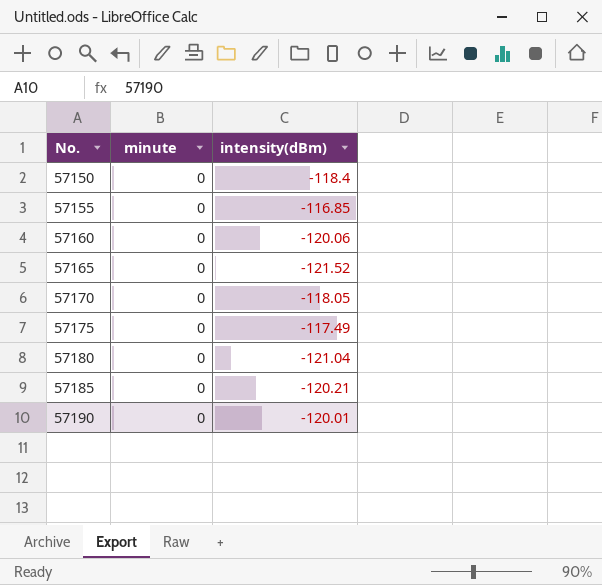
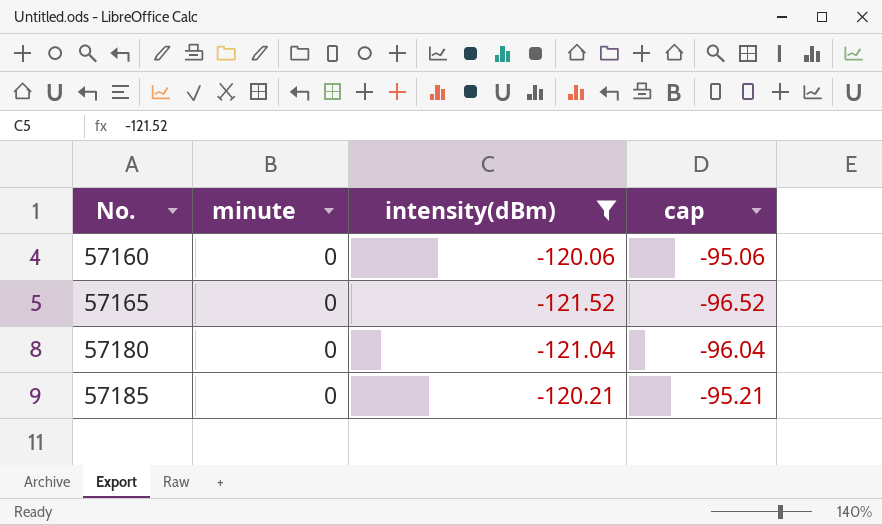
filter: none -> intensity(dBm) <= -120.06
column cap | formula: none -> [intensity(dBm)] + 25

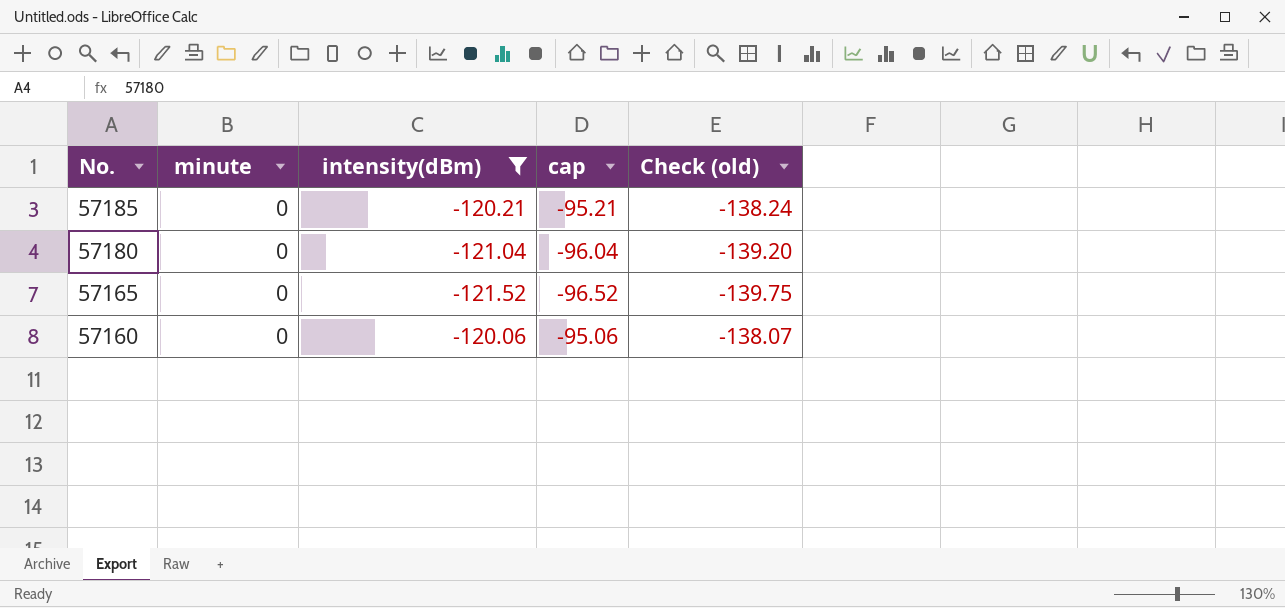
row order: No. ascending -> No. descending
column Check (old) | formula: none -> [intensity(dBm)] * 1.15

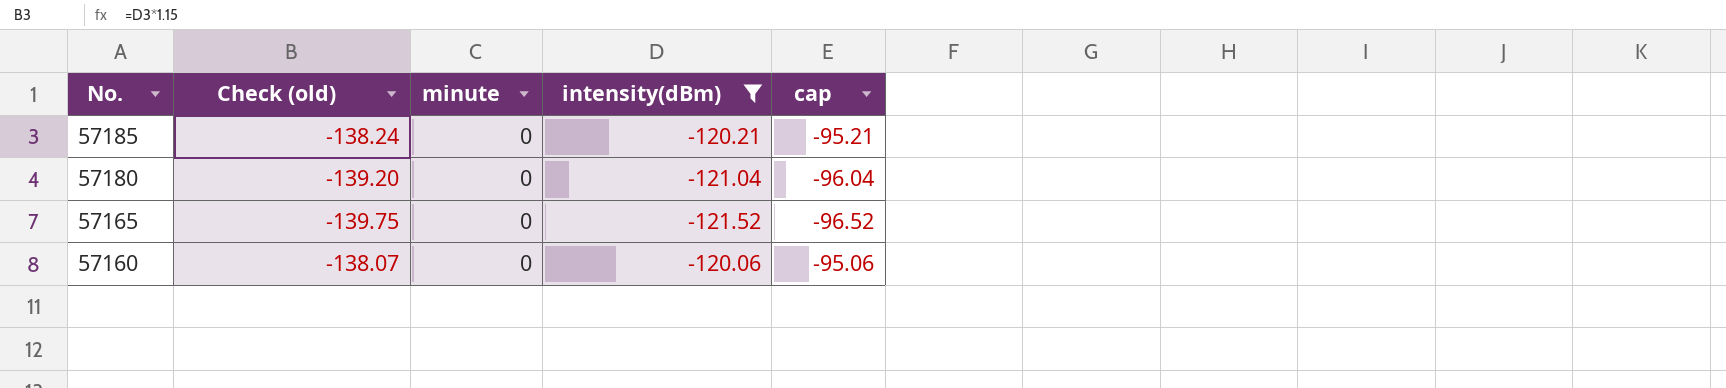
column Check (old) | position: 5 -> 2

